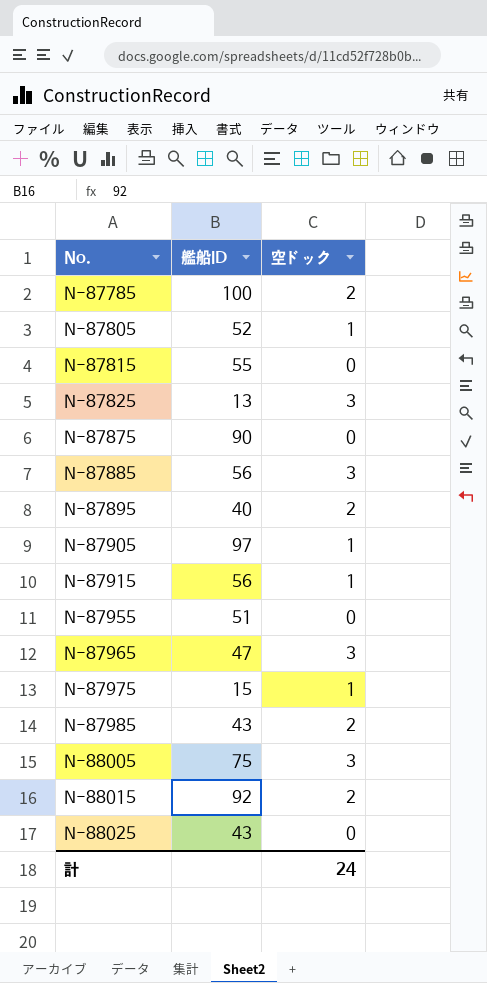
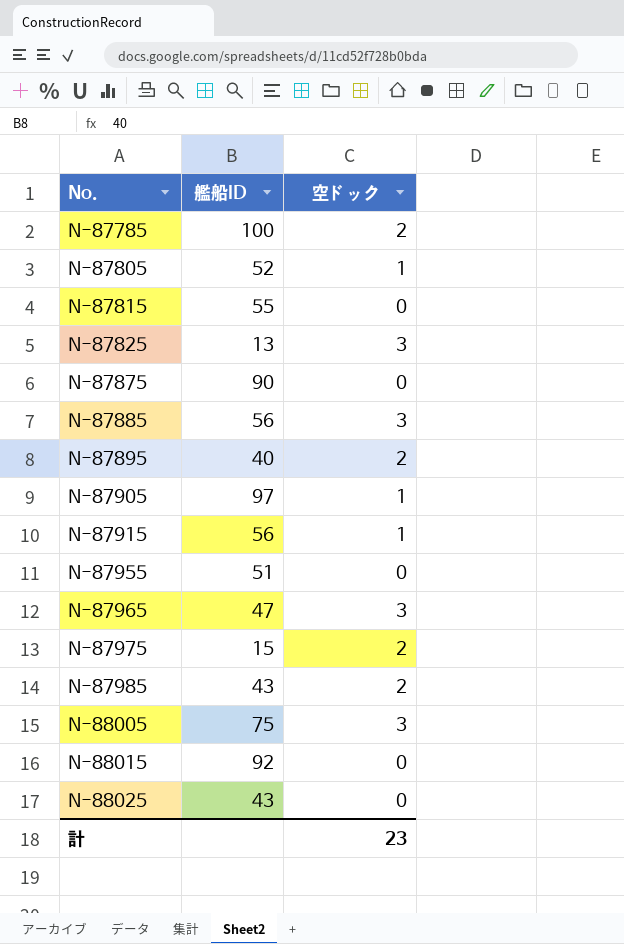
N-87975 | 空ドック: 1 -> 2
N-88015 | 空ドック: 2 -> 0
計 | 空ドック: 24 -> 23

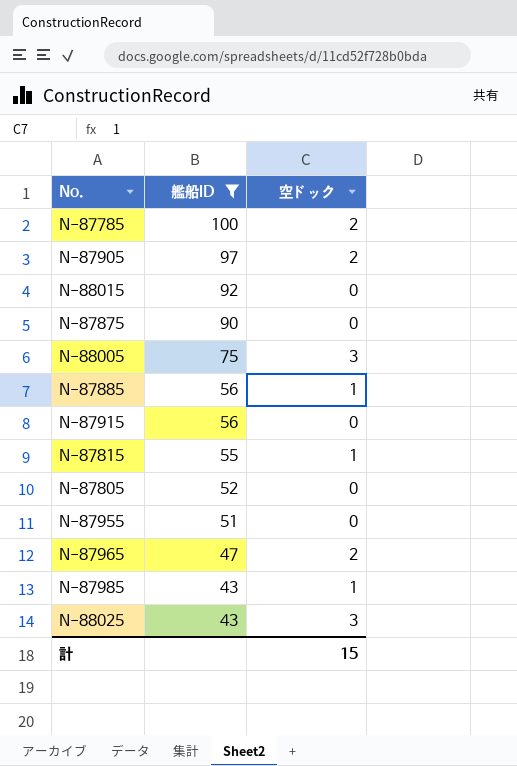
filter: none -> 艦船ID >= 43
row order: No. ascending -> 艦船ID descending
N-87905 | 空ドック: 1 -> 2
N-87885 | 空ドック: 3 -> 1
N-87915 | 空ドック: 1 -> 0
N-87815 | 空ドック: 0 -> 1
N-87805 | 空ドック: 1 -> 0
N-87965 | 空ドック: 3 -> 2
N-87985 | 空ドック: 2 -> 1
N-88025 | 空ドック: 0 -> 3
計 | 空ドック: 23 -> 15

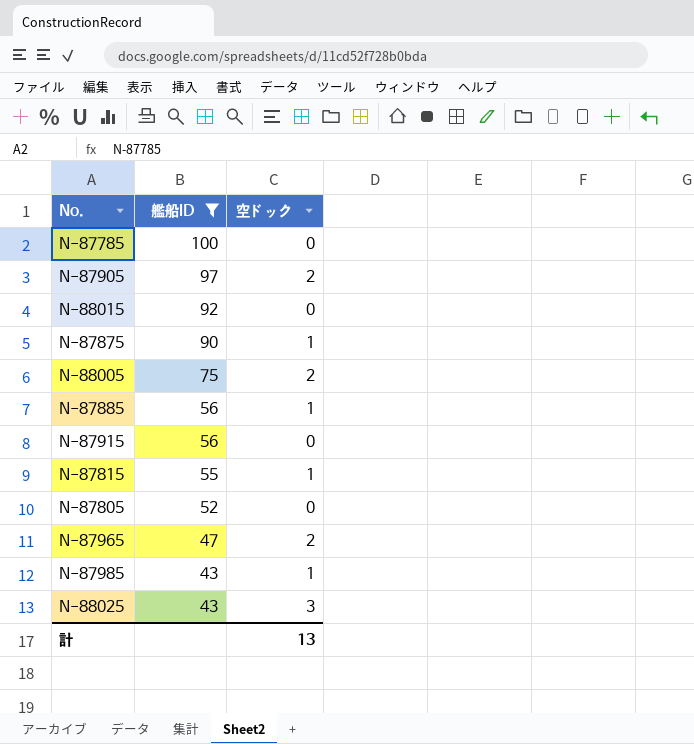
row N-87955: 51 | 0 -> none
N-87785 | 空ドック: 2 -> 0
N-87875 | 空ドック: 0 -> 1
N-88005 | 空ドック: 3 -> 2
計 | 空ドック: 15 -> 13

